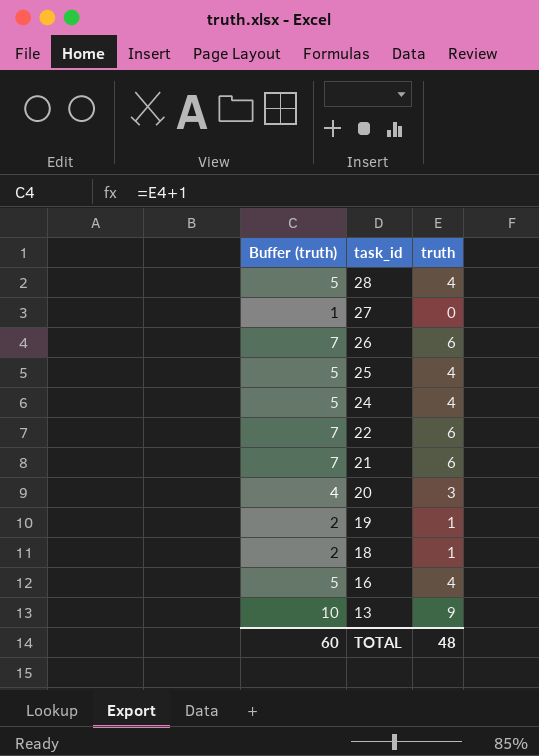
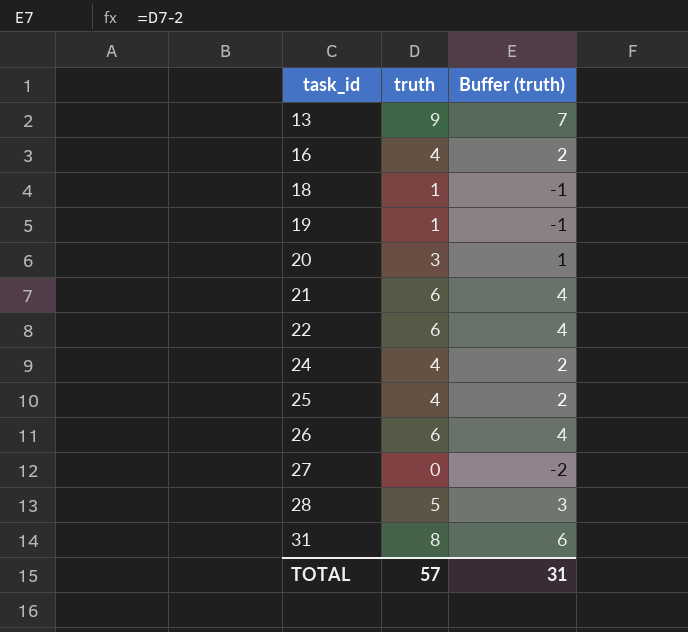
row order: task_id descending -> task_id ascending
column Buffer (truth) | formula: [truth] + 1 -> [truth] - 2
column Buffer (truth) | position: 1 -> 3
28 | truth: 4 -> 5
row 31: none -> 8 | 6
TOTAL | truth: 48 -> 57
TOTAL | Buffer (truth): 60 -> 31

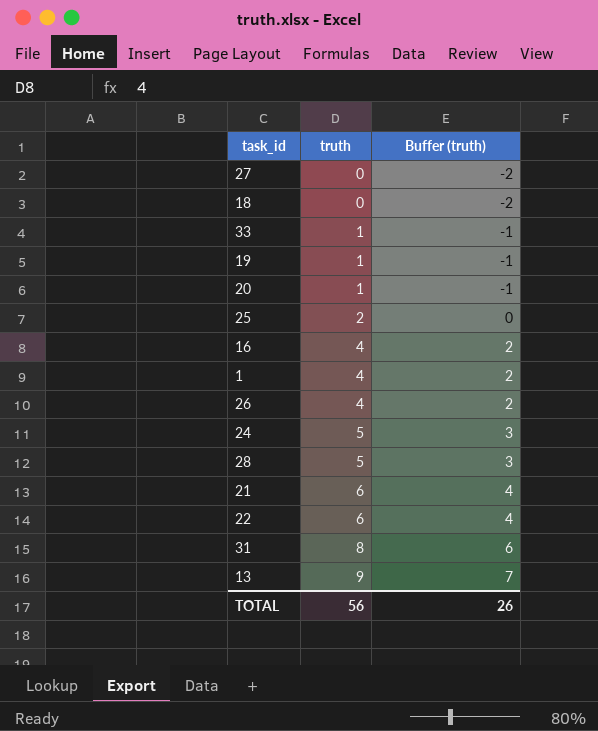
row order: task_id ascending -> truth ascending
18 | truth: 1 -> 0
18 | Buffer (truth): -1 -> -2
row 33: none -> 1 | -1
20 | truth: 3 -> 1
20 | Buffer (truth): 1 -> -1
25 | truth: 4 -> 2
25 | Buffer (truth): 2 -> 0
row 1: none -> 4 | 2
26 | truth: 6 -> 4
26 | Buffer (truth): 4 -> 2
24 | truth: 4 -> 5
24 | Buffer (truth): 2 -> 3
TOTAL | truth: 57 -> 56
TOTAL | Buffer (truth): 31 -> 26

